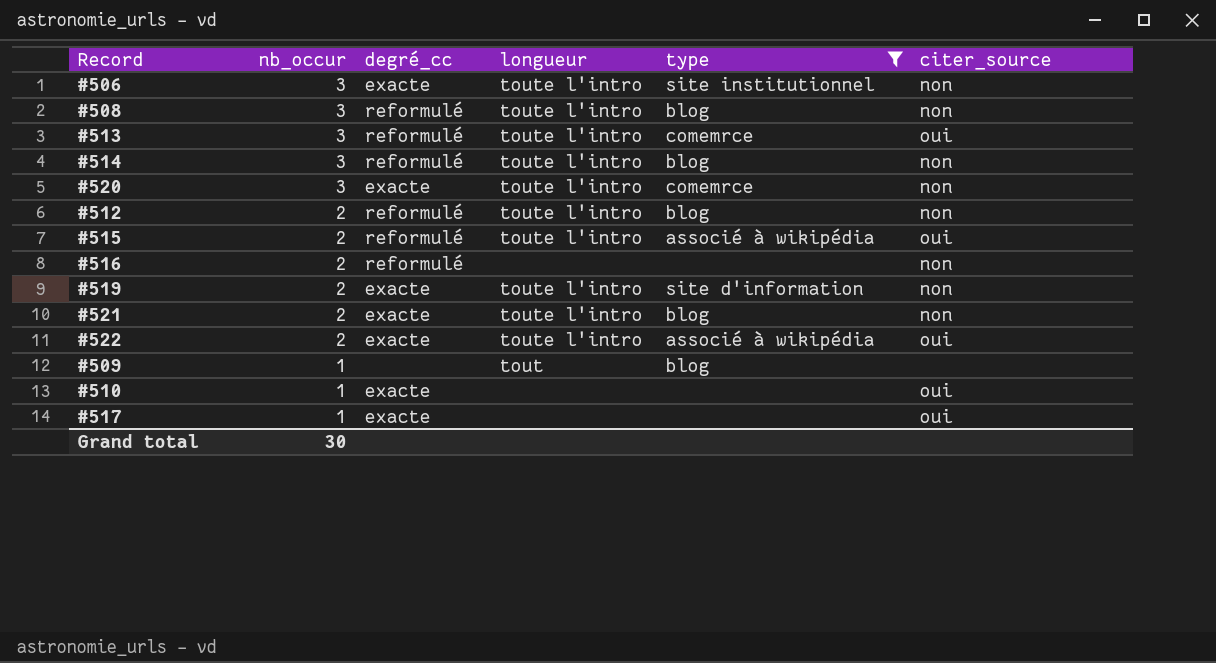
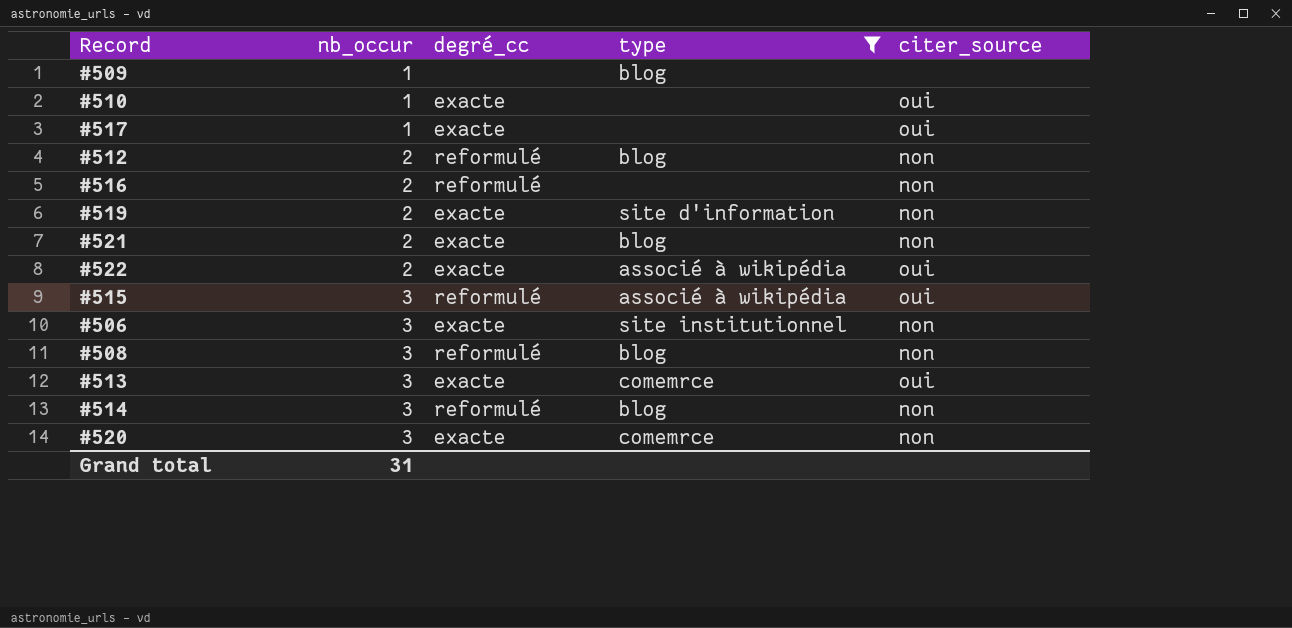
row order: nb_occur descending -> nb_occur ascending
column longueur | position: 4 -> none
#515 | nb_occur: 2 -> 3
#513 | degré_cc: reformulé -> exacte
Grand total | nb_occur: 30 -> 31

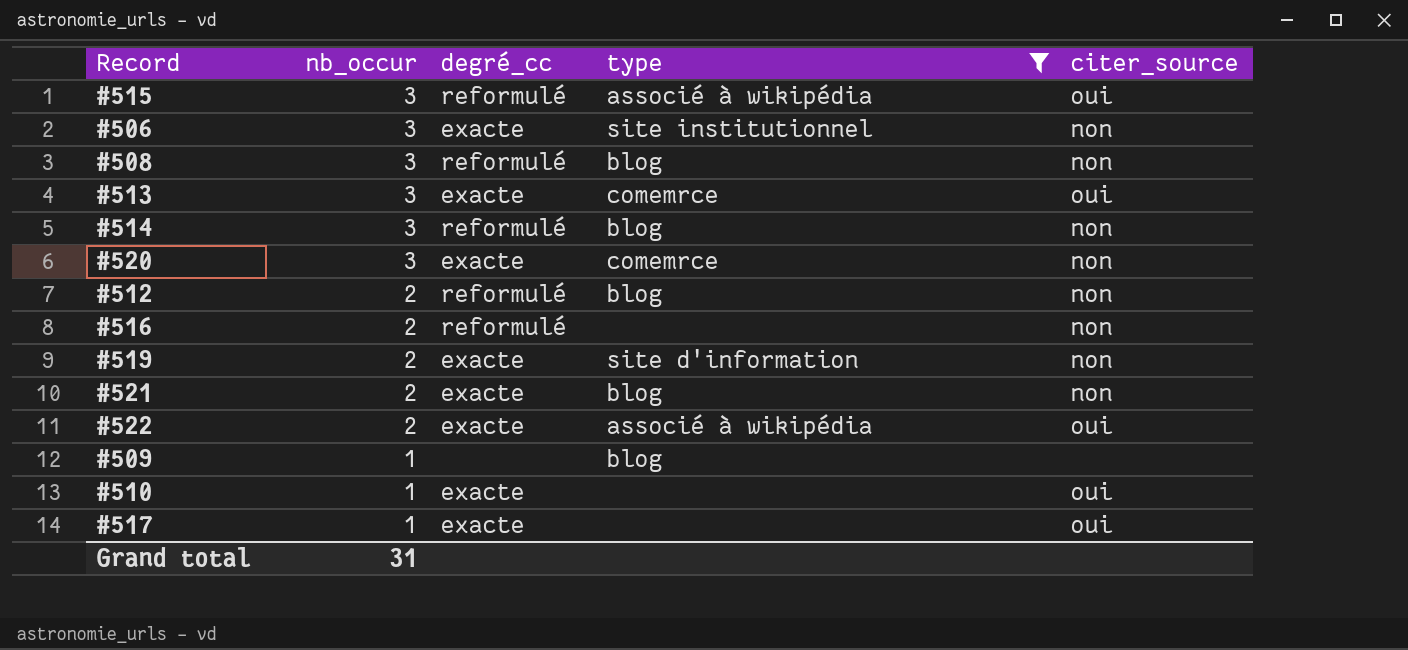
row order: nb_occur ascending -> nb_occur descending

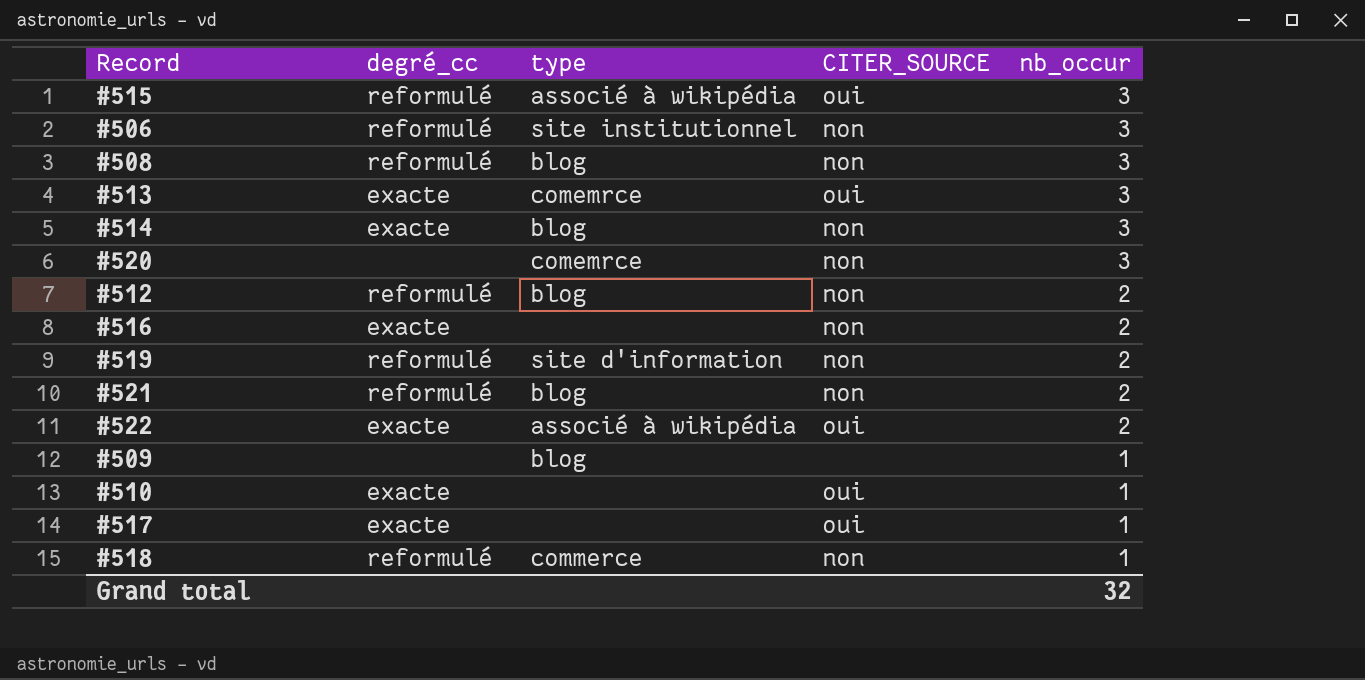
filter: type != commerce -> none
column name: citer_source -> CITER_SOURCE
column nb_occur | position: 2 -> 5
#506 | degré_cc: exacte -> reformulé
#514 | degré_cc: reformulé -> exacte
#520 | degré_cc: exacte -> none
#516 | degré_cc: reformulé -> exacte
#519 | degré_cc: exacte -> reformulé
#521 | degré_cc: exacte -> reformulé
Grand total | nb_occur: 31 -> 32

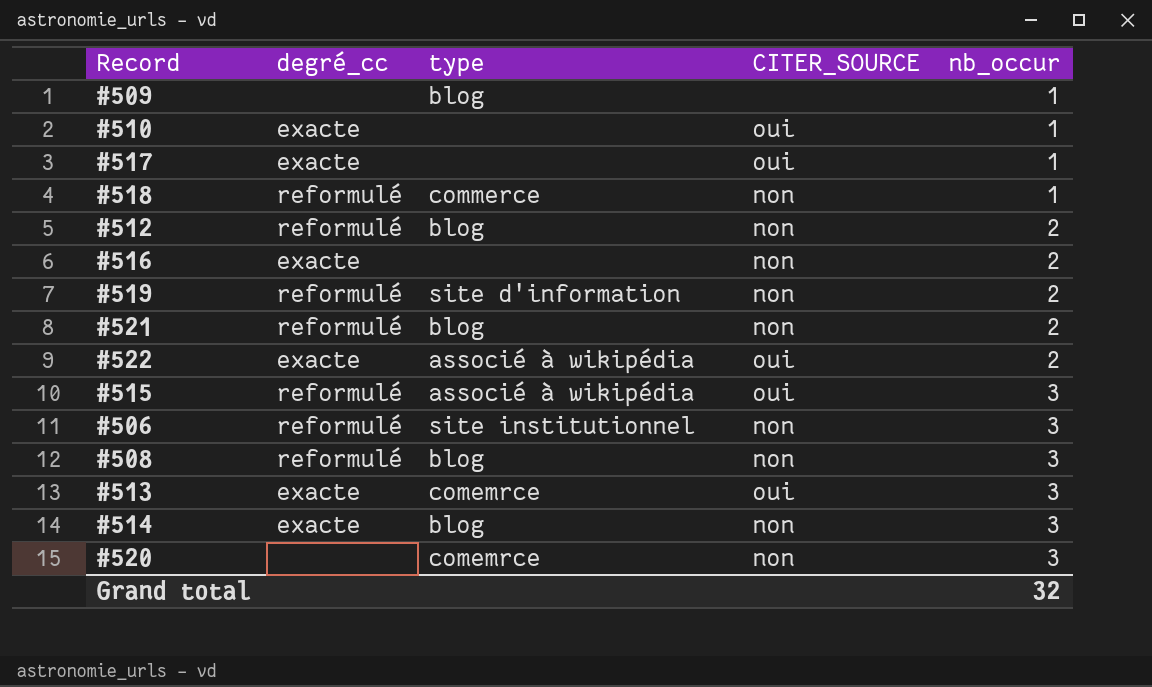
row order: nb_occur descending -> nb_occur ascending

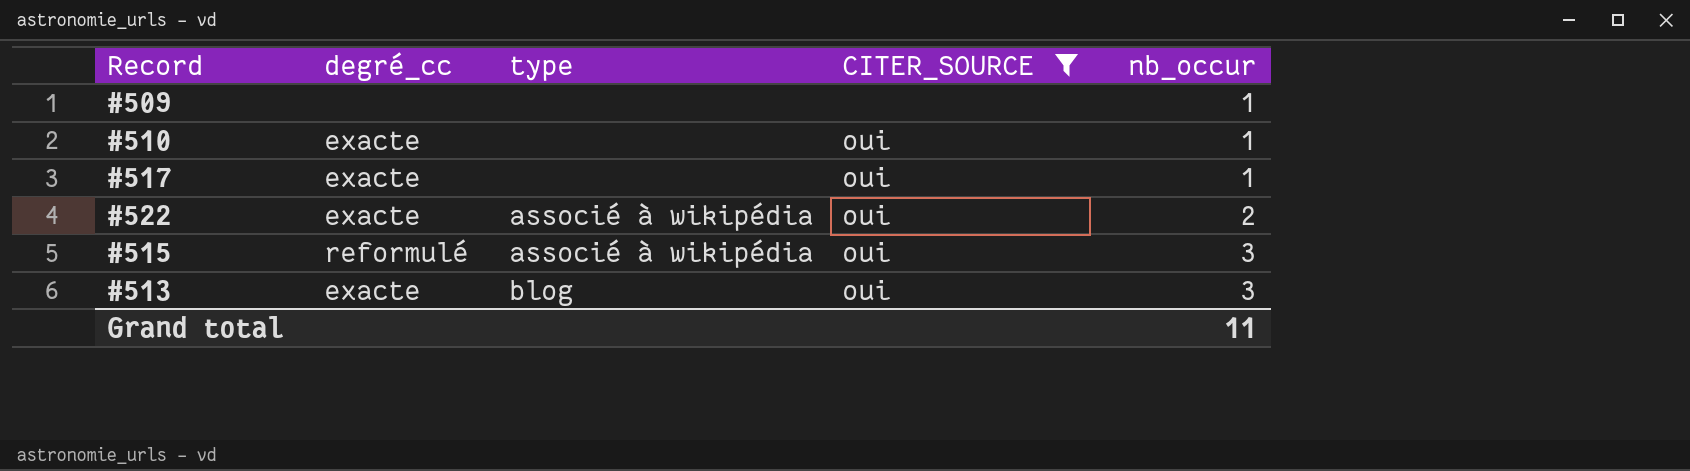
filter: none -> CITER_SOURCE != non
#509 | type: blog -> none
#513 | type: comemrce -> blog
Grand total | nb_occur: 32 -> 11

